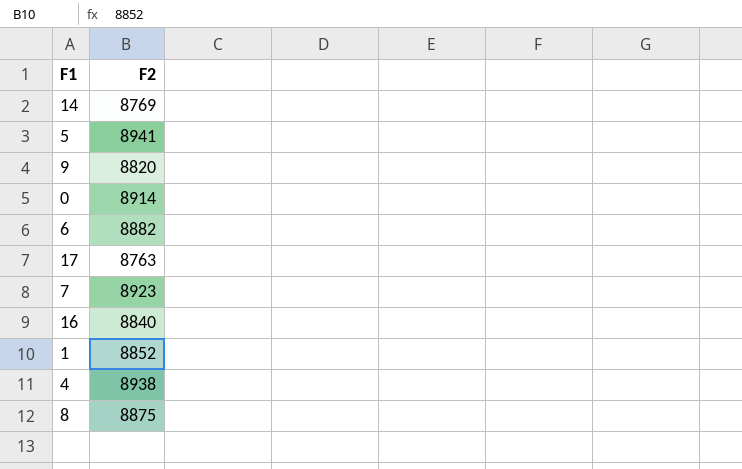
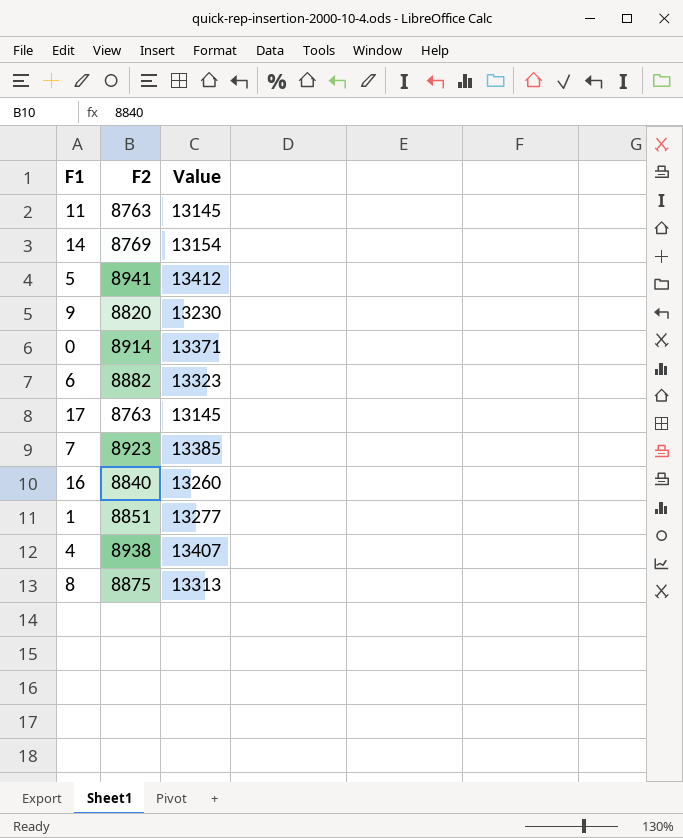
column Value | formula: none -> [F2] * 1.5
row 11: none -> 8763 | 13145
1 | F2: 8852 -> 8851

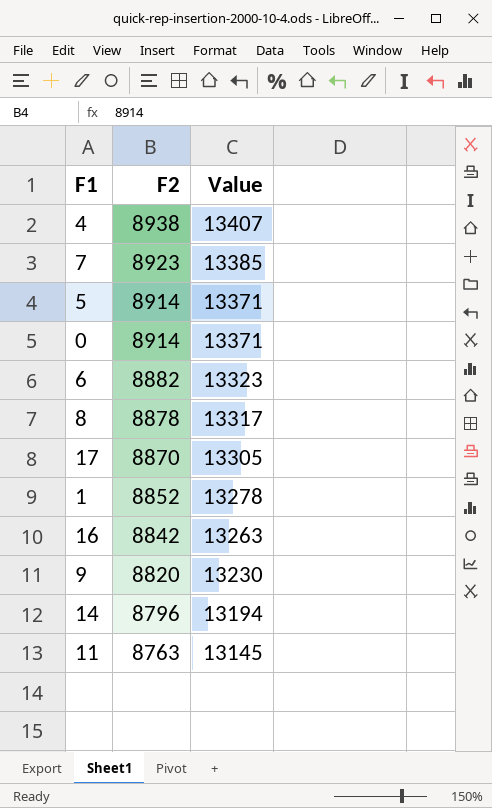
row order: none -> F2 descending
5 | F2: 8941 -> 8914
5 | Value: 13412 -> 13371
8 | F2: 8875 -> 8878
8 | Value: 13313 -> 13317
17 | F2: 8763 -> 8870
17 | Value: 13145 -> 13305
1 | F2: 8851 -> 8852
1 | Value: 13277 -> 13278
16 | F2: 8840 -> 8842
16 | Value: 13260 -> 13263
14 | F2: 8769 -> 8796
14 | Value: 13154 -> 13194

